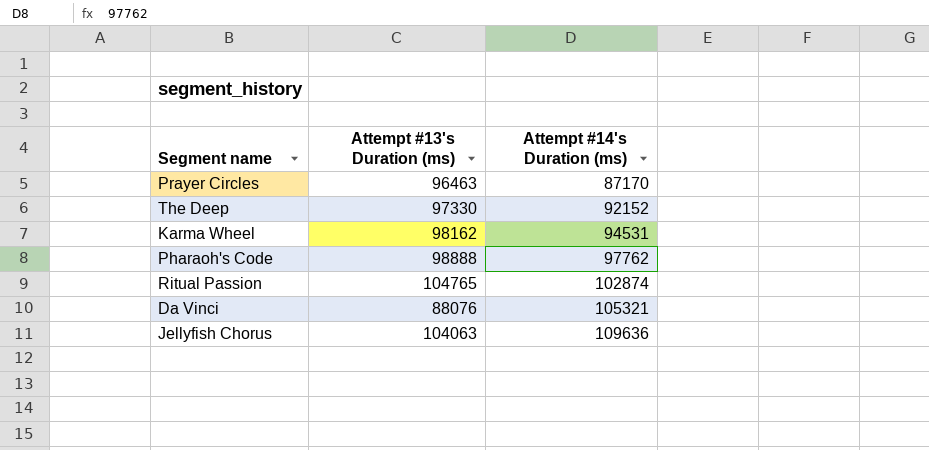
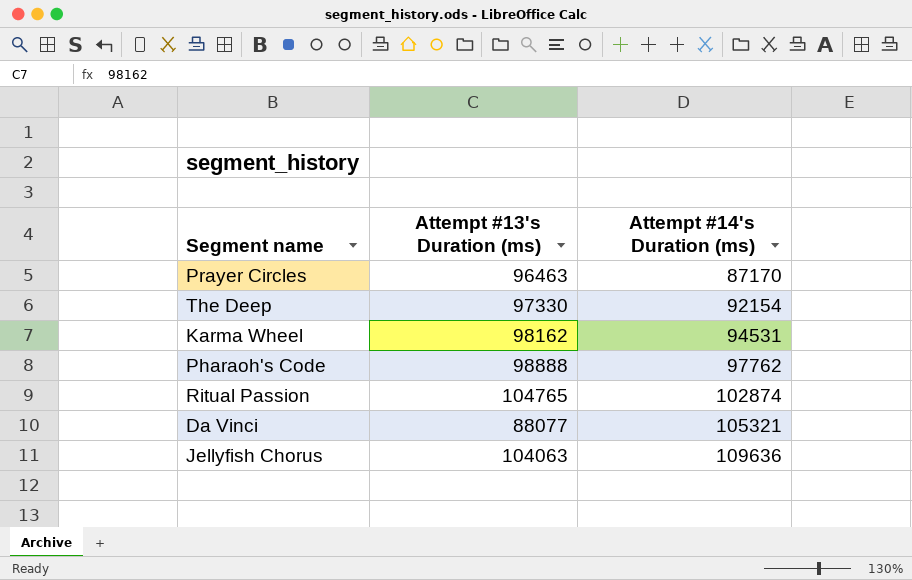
The Deep | Attempt #14's Duration (ms): 92152 -> 92154
Da Vinci | Attempt #13's Duration (ms): 88076 -> 88077

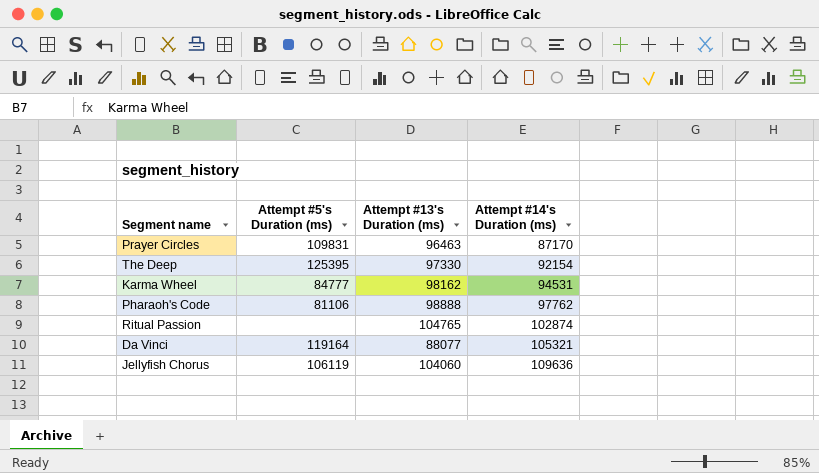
column Attempt #5's Duration (ms) | position: none -> 2
Jellyfish Chorus | Attempt #13's Duration (ms): 104063 -> 104060

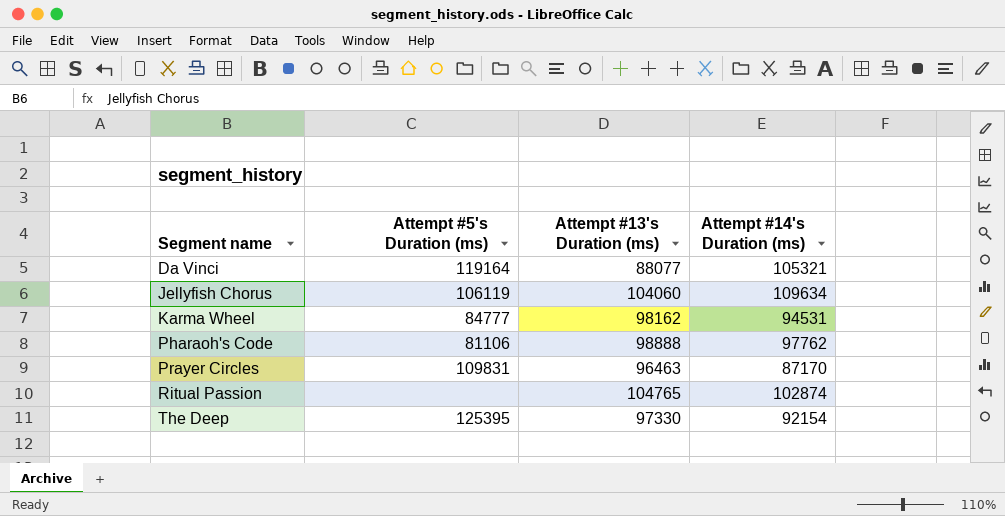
row order: Attempt #14's Duration (ms) ascending -> Segment name ascending
Jellyfish Chorus | Attempt #14's Duration (ms): 109636 -> 109634

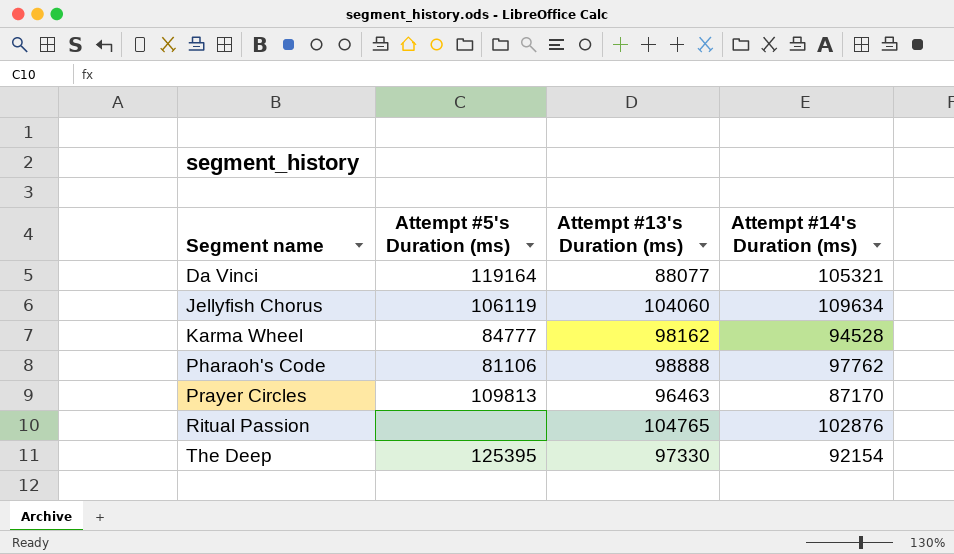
Karma Wheel | Attempt #14's Duration (ms): 94531 -> 94528
Prayer Circles | Attempt #5's Duration (ms): 109831 -> 109813
Ritual Passion | Attempt #14's Duration (ms): 102874 -> 102876

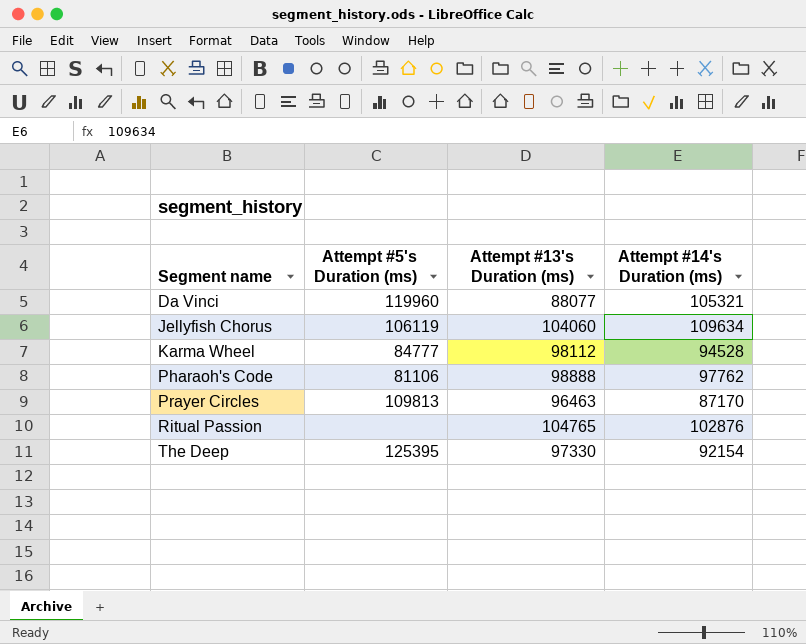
Da Vinci | Attempt #5's Duration (ms): 119164 -> 119960
Karma Wheel | Attempt #13's Duration (ms): 98162 -> 98112

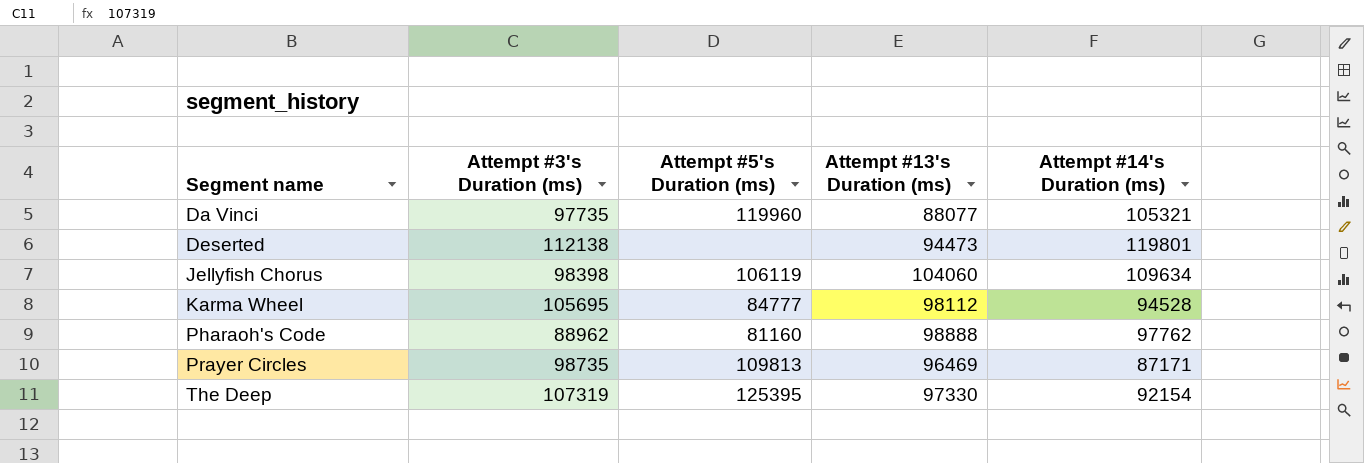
column Attempt #3's Duration (ms) | position: none -> 2
row Ritual Passion: none | 104765 | 102876 -> none
row Deserted: none -> 112138 | none | 94473 | 119801
Pharaoh's Code | Attempt #5's Duration (ms): 81106 -> 81160
Prayer Circles | Attempt #13's Duration (ms): 96463 -> 96469
Prayer Circles | Attempt #14's Duration (ms): 87170 -> 87171

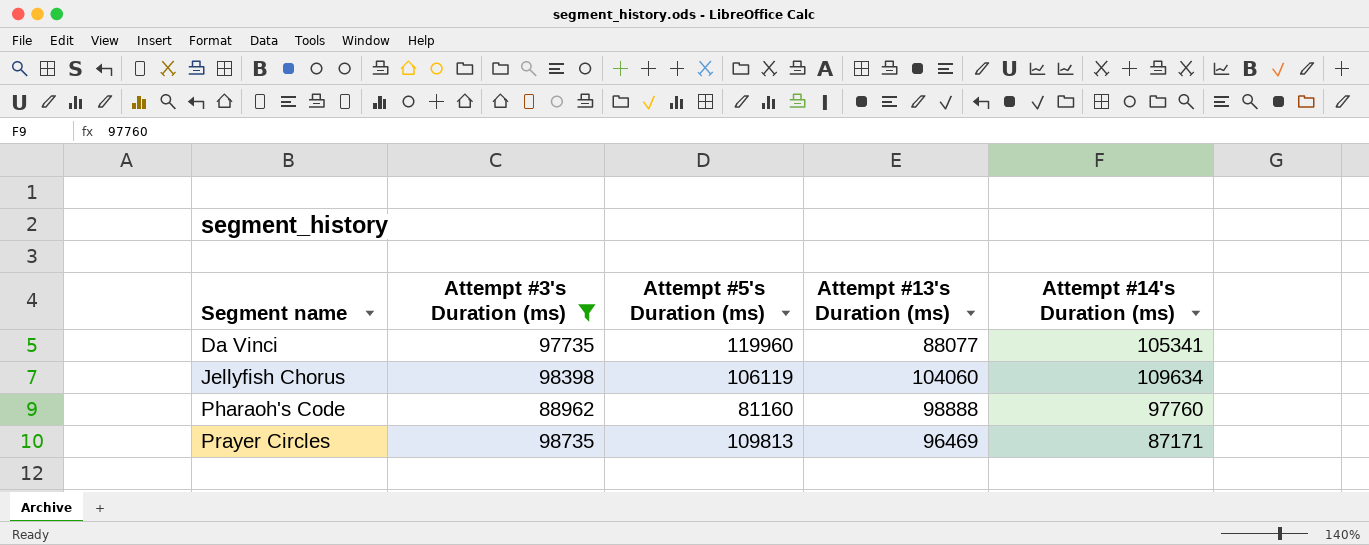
filter: none -> Attempt #3's Duration (ms) <= 98735
Da Vinci | Attempt #14's Duration (ms): 105321 -> 105341
Pharaoh's Code | Attempt #14's Duration (ms): 97762 -> 97760

